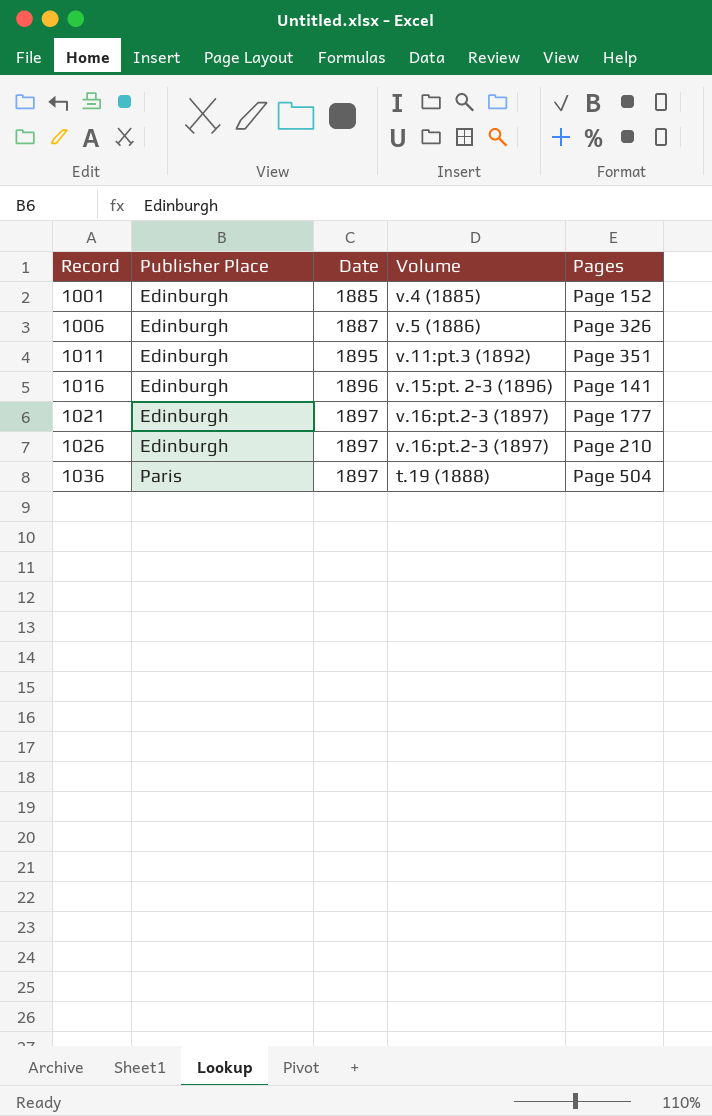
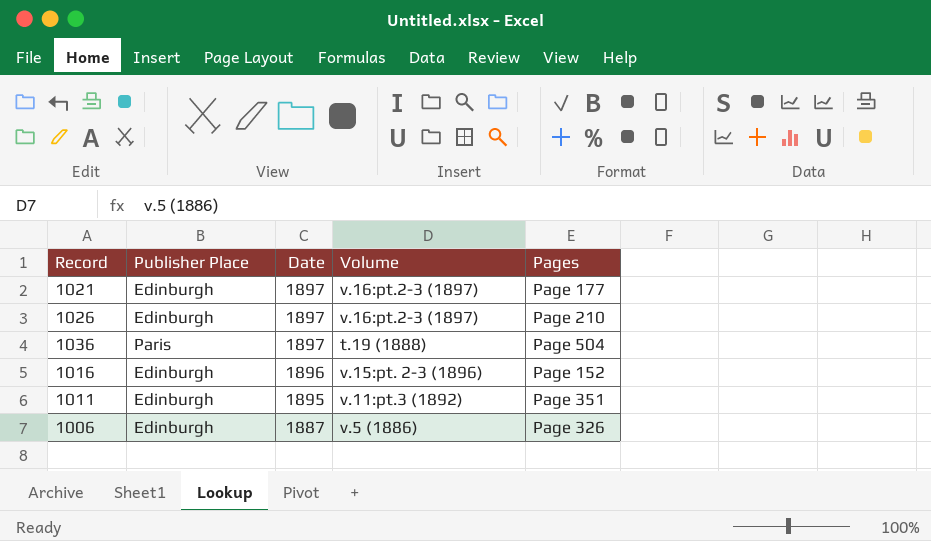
row order: Record ascending -> Date descending
row 1001: Edinburgh | 1885 | v.4 (1885) | Page 152 -> none
1016 | Pages: Page 141 -> Page 152

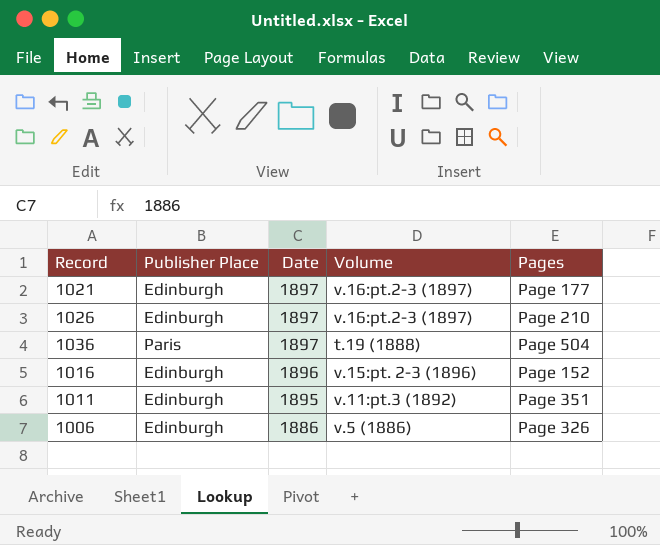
1006 | Date: 1887 -> 1886

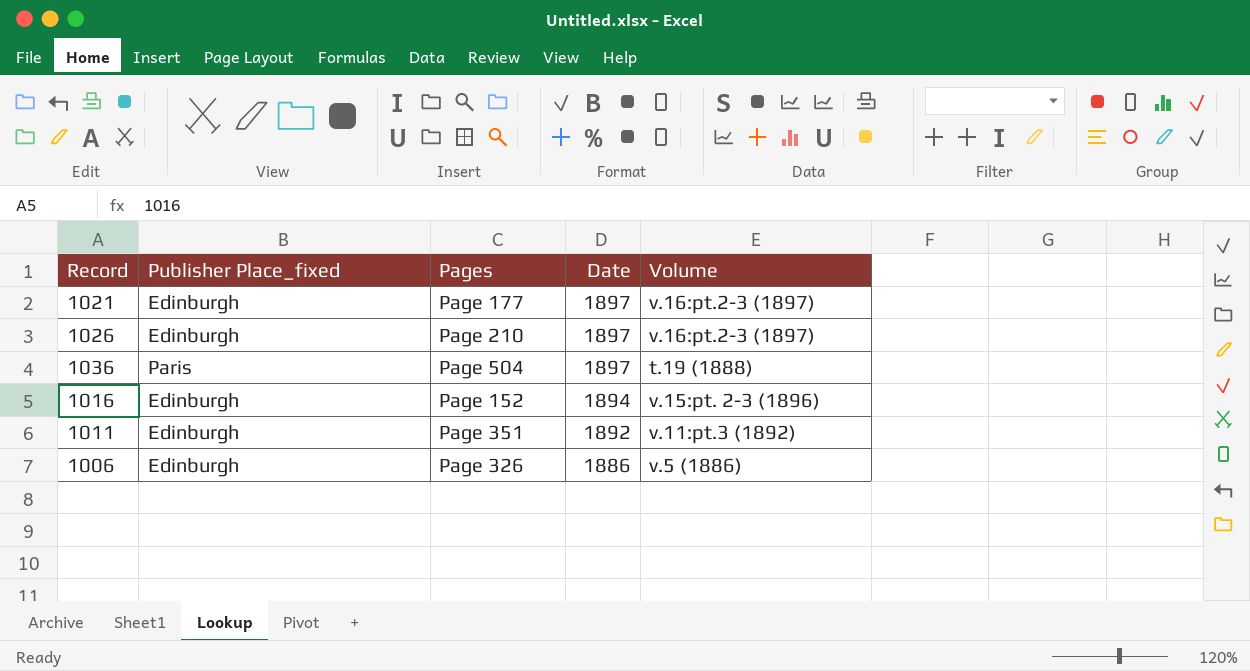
column name: Publisher Place -> Publisher Place_fixed
column Pages | position: 5 -> 3
1016 | Date: 1896 -> 1894
1011 | Date: 1895 -> 1892

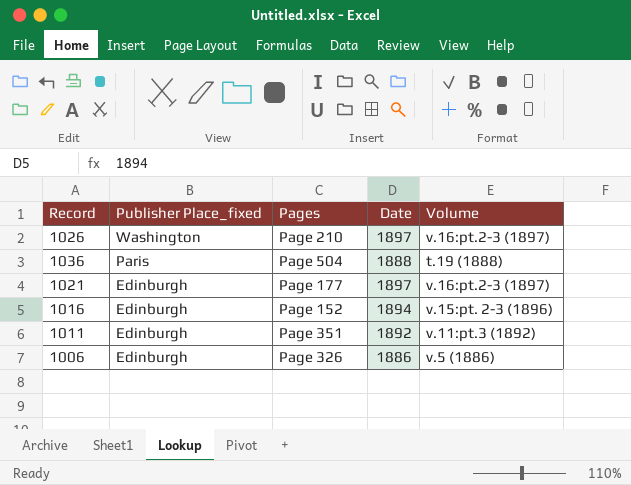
row order: Date descending -> Publisher Place_fixed descending
1026 | Publisher Place_fixed: Edinburgh -> Washington
1036 | Date: 1897 -> 1888

